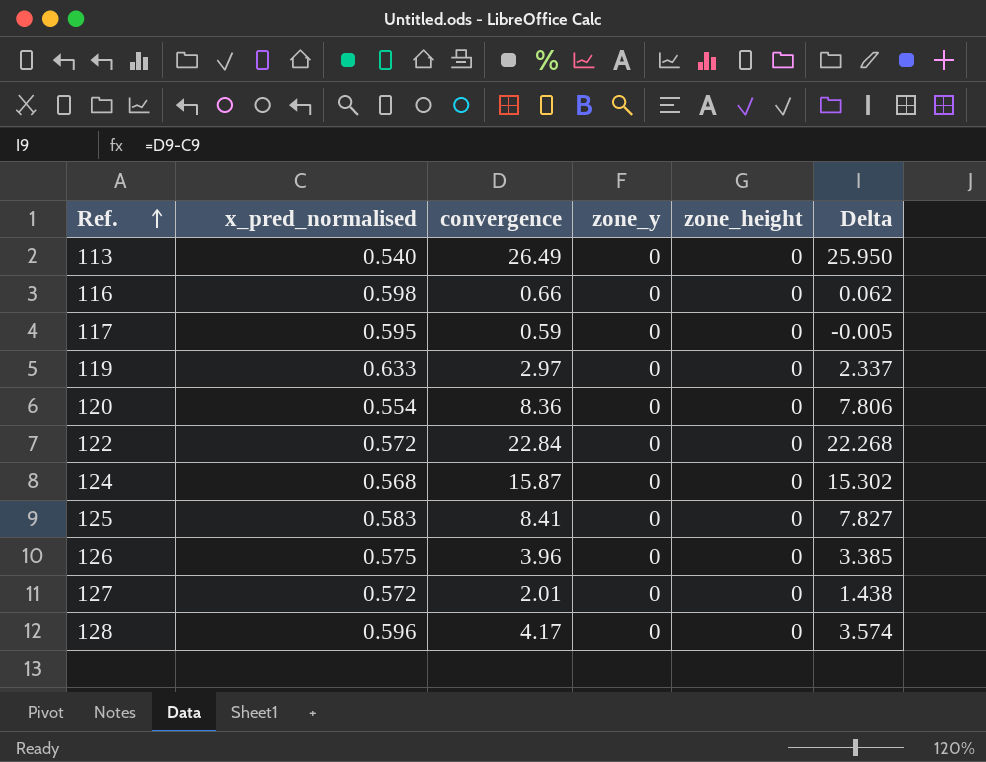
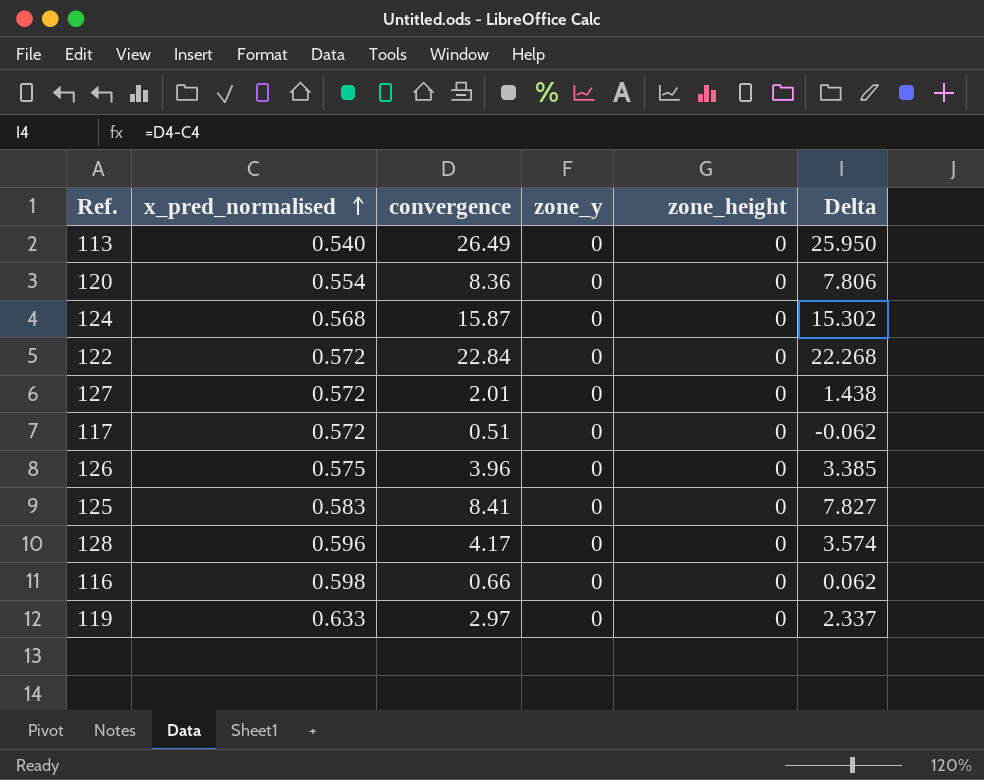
row order: Ref. ascending -> x_pred_normalised ascending
117 | x_pred_normalised: 0.595 -> 0.572
117 | convergence: 0.59 -> 0.51
117 | Delta: -0.005 -> -0.062

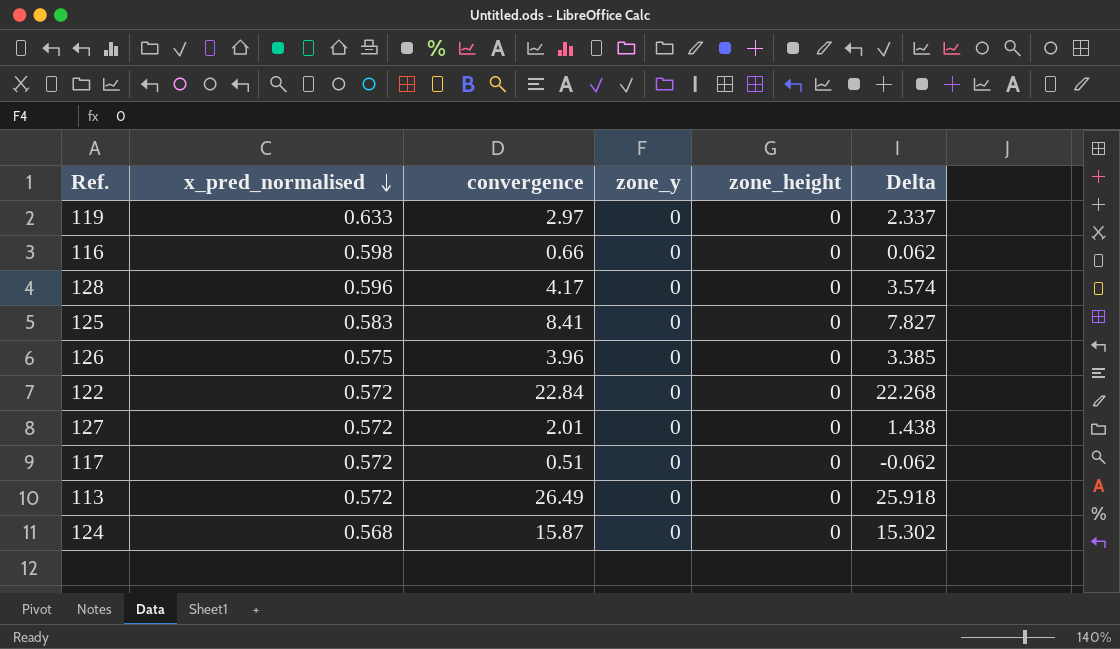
row order: x_pred_normalised ascending -> x_pred_normalised descending
row 120: 0.554 | 8.36 | 0 | 0 | 7.806 -> none
113 | x_pred_normalised: 0.540 -> 0.572
113 | Delta: 25.950 -> 25.918

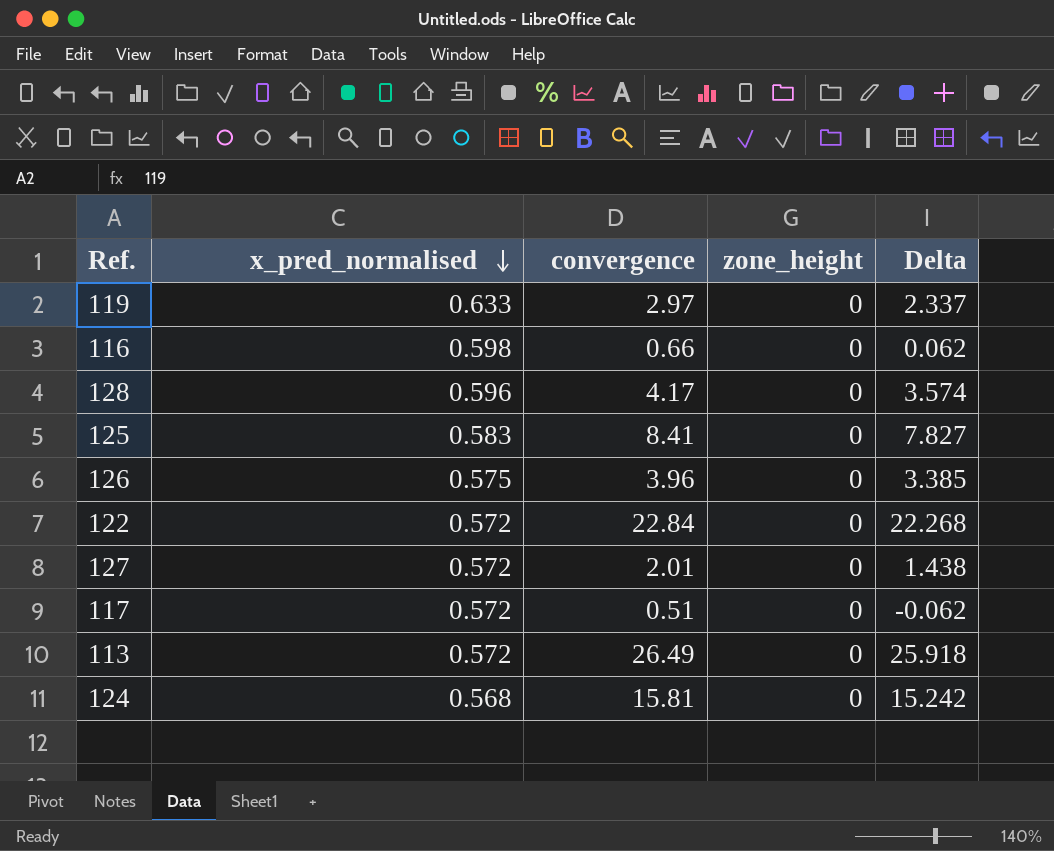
column zone_y | position: 4 -> none
124 | convergence: 15.87 -> 15.81
124 | Delta: 15.302 -> 15.242

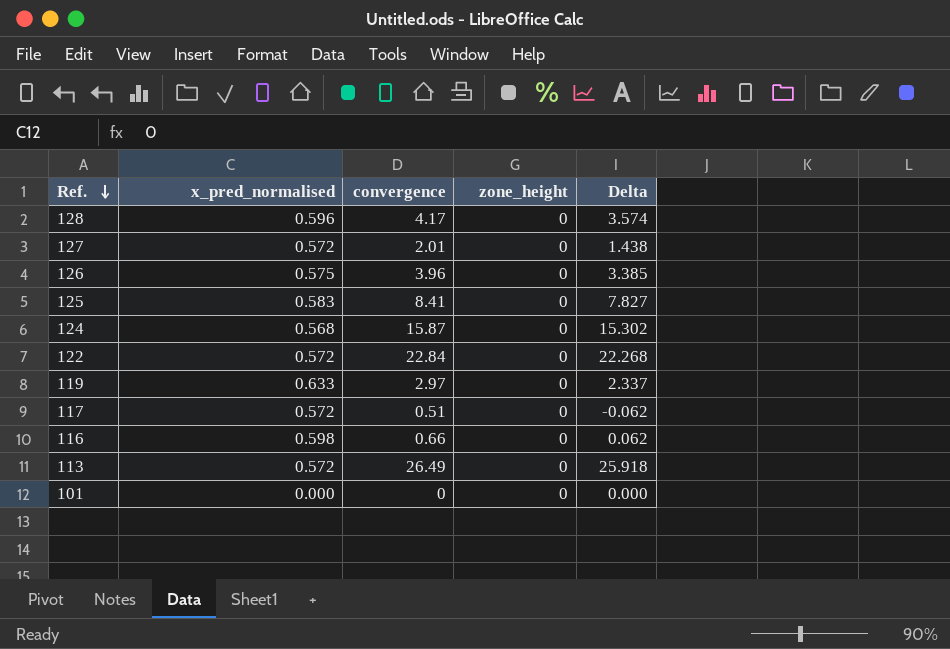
row order: x_pred_normalised descending -> Ref. descending
124 | convergence: 15.81 -> 15.87
124 | Delta: 15.242 -> 15.302
row 101: none -> 0.000 | 0 | 0 | 0.000

